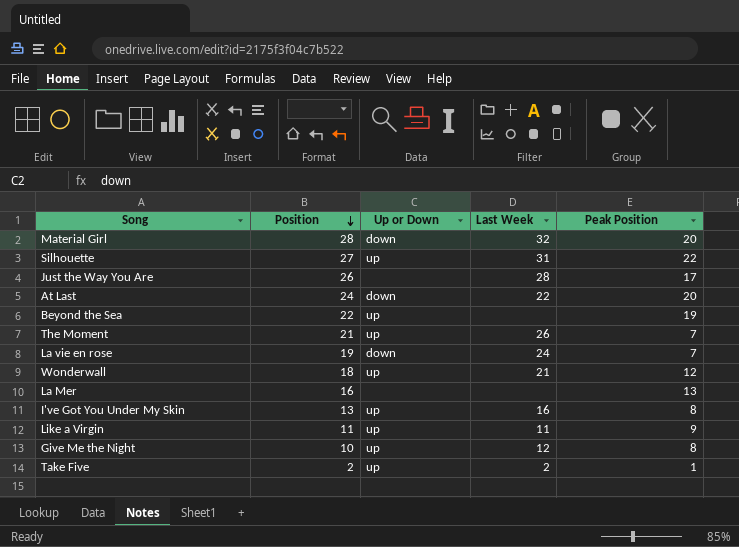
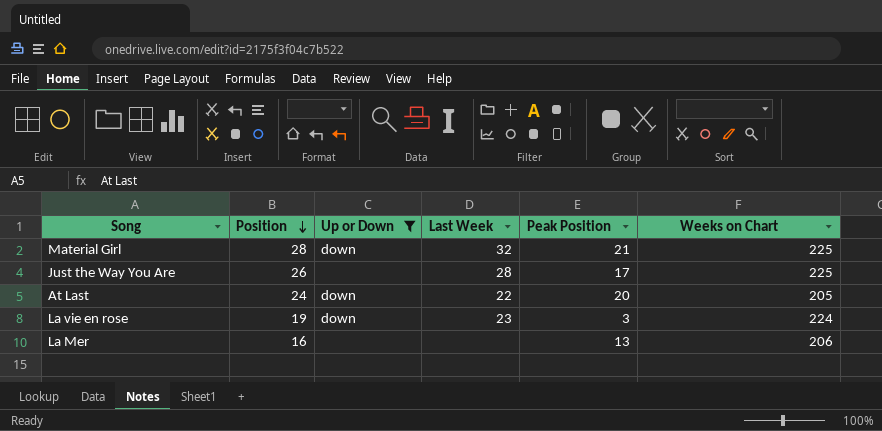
filter: none -> Up or Down != up
column Weeks on Chart | position: none -> 6
Material Girl | Peak Position: 20 -> 21
La vie en rose | Last Week: 24 -> 23
La vie en rose | Peak Position: 7 -> 3

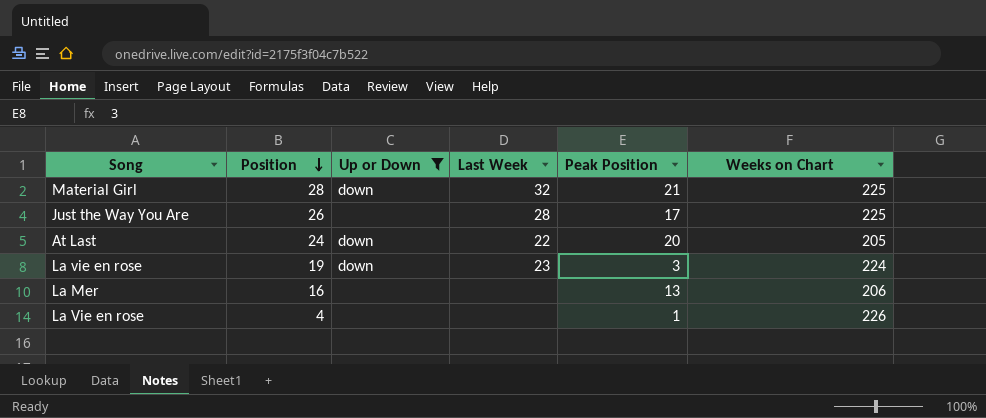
row La Vie en rose: none -> 4 | none | none | 1 | 226

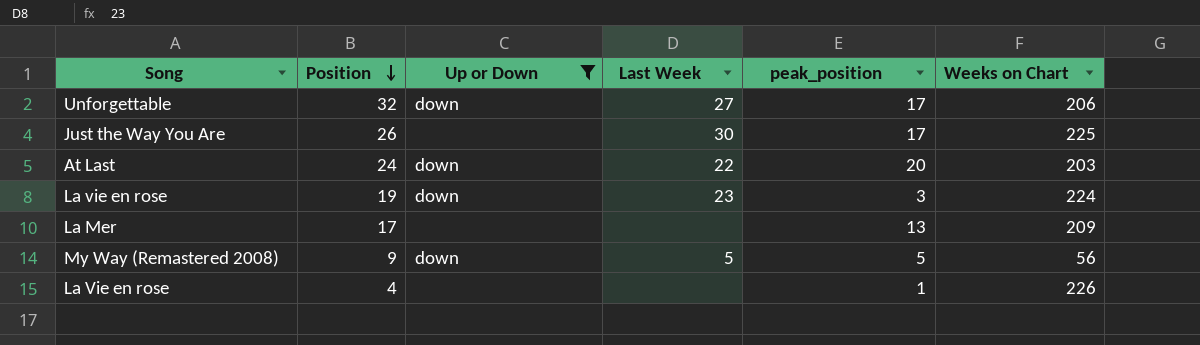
column name: Peak Position -> peak_position
row Material Girl: 28 | down | 32 | 21 | 225 -> none
row Unforgettable: none -> 32 | down | 27 | 17 | 206
Just the Way You Are | Last Week: 28 -> 30
At Last | Weeks on Chart: 205 -> 203
La Mer | Position: 16 -> 17
La Mer | Weeks on Chart: 206 -> 209
row My Way (Remastered 2008): none -> 9 | down | 5 | 5 | 56

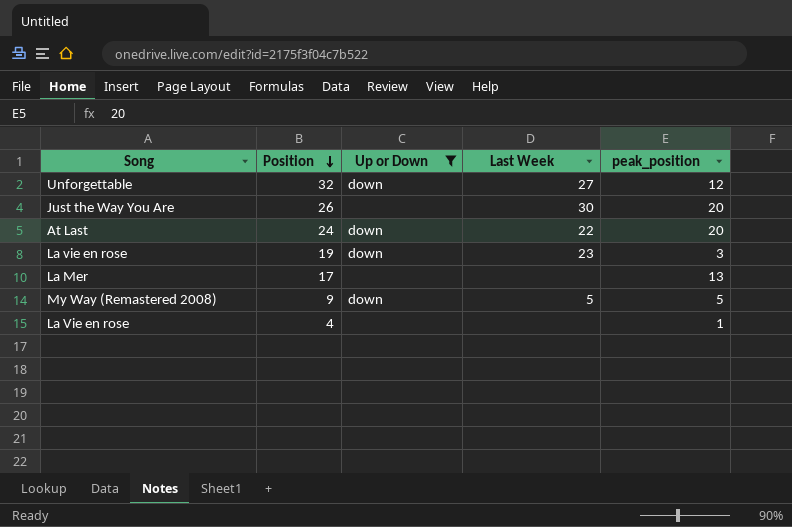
column Weeks on Chart | position: 6 -> none
Unforgettable | peak_position: 17 -> 12
Just the Way You Are | peak_position: 17 -> 20

